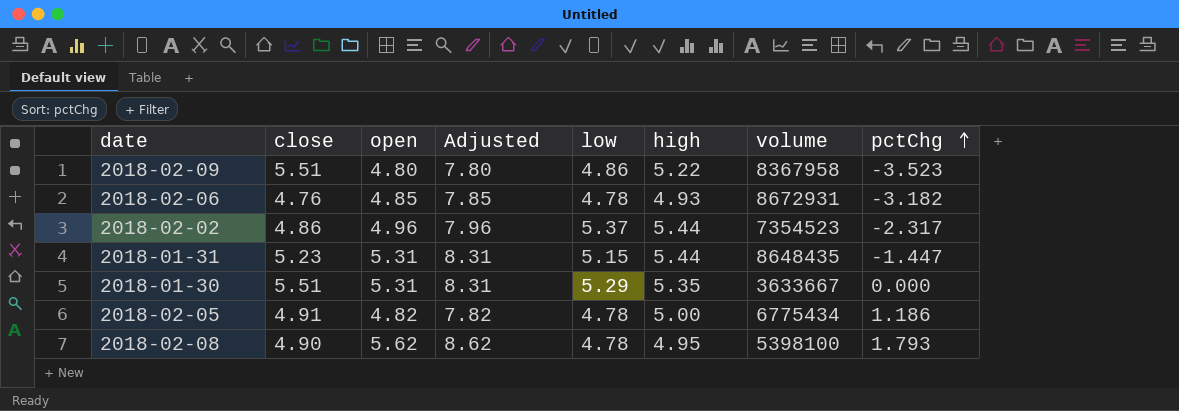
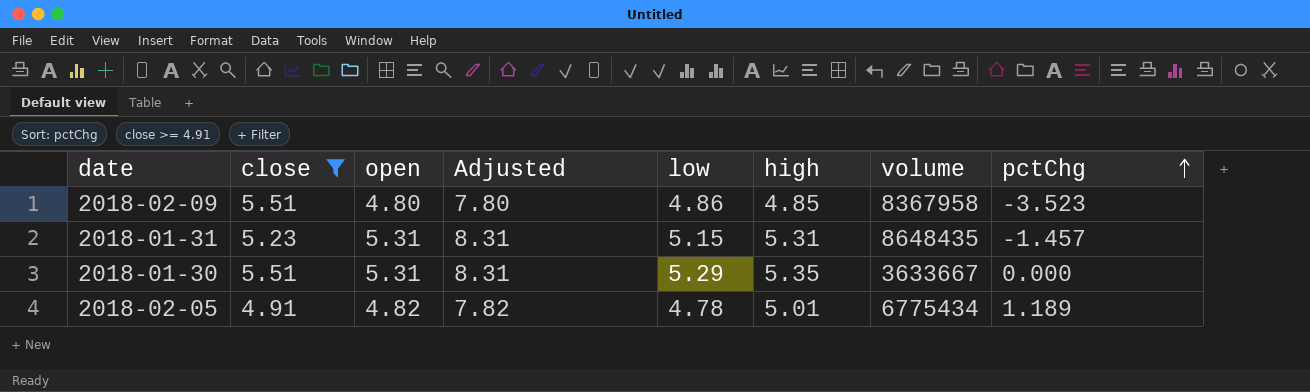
filter: none -> close >= 4.91
2018-02-09 | high: 5.22 -> 4.85
2018-01-31 | high: 5.44 -> 5.31
2018-01-31 | pctChg: -1.447 -> -1.457
2018-02-05 | high: 5.00 -> 5.01
2018-02-05 | pctChg: 1.186 -> 1.189

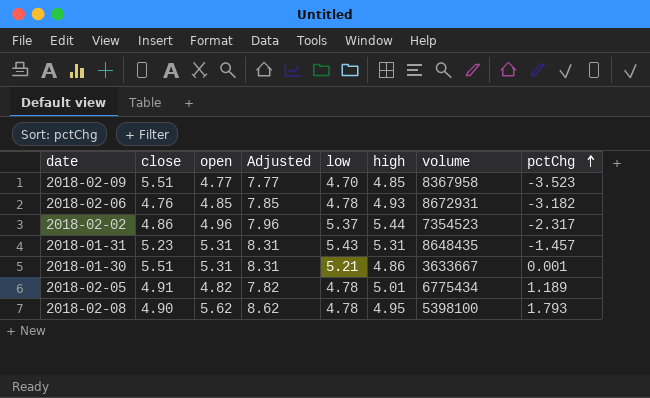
filter: close >= 4.91 -> none
2018-02-09 | open: 4.80 -> 4.77
2018-02-09 | Adjusted: 7.80 -> 7.77
2018-02-09 | low: 4.86 -> 4.70
2018-01-31 | low: 5.15 -> 5.43
2018-01-30 | low: 5.29 -> 5.21
2018-01-30 | high: 5.35 -> 4.86
2018-01-30 | pctChg: 0.000 -> 0.001

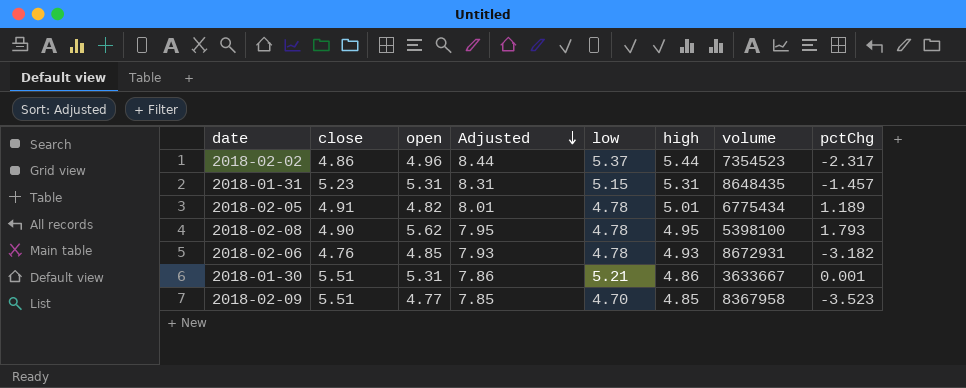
row order: pctChg ascending -> Adjusted descending
column Adjusted | formula: [open] + 3 -> [high] + 3
2018-01-31 | low: 5.43 -> 5.15

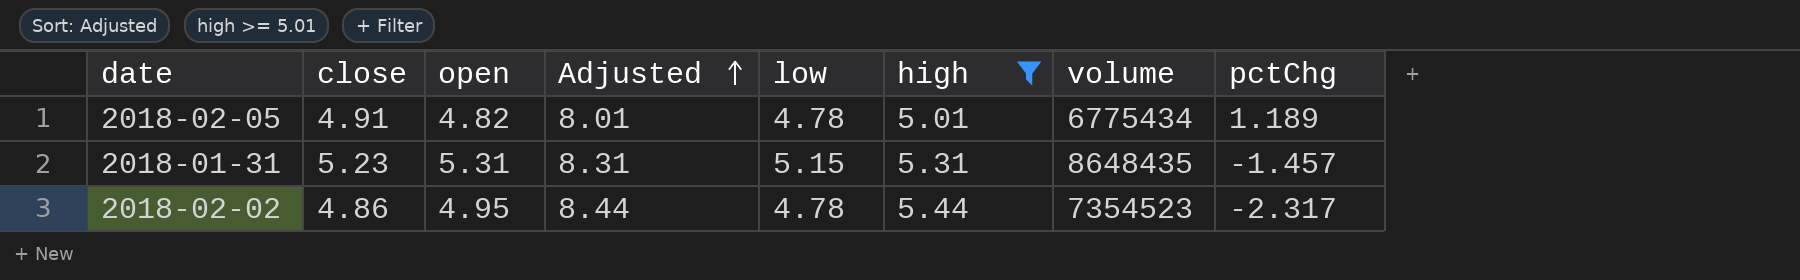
filter: none -> high >= 5.01
row order: Adjusted descending -> Adjusted ascending
2018-02-02 | open: 4.96 -> 4.95
2018-02-02 | low: 5.37 -> 4.78

